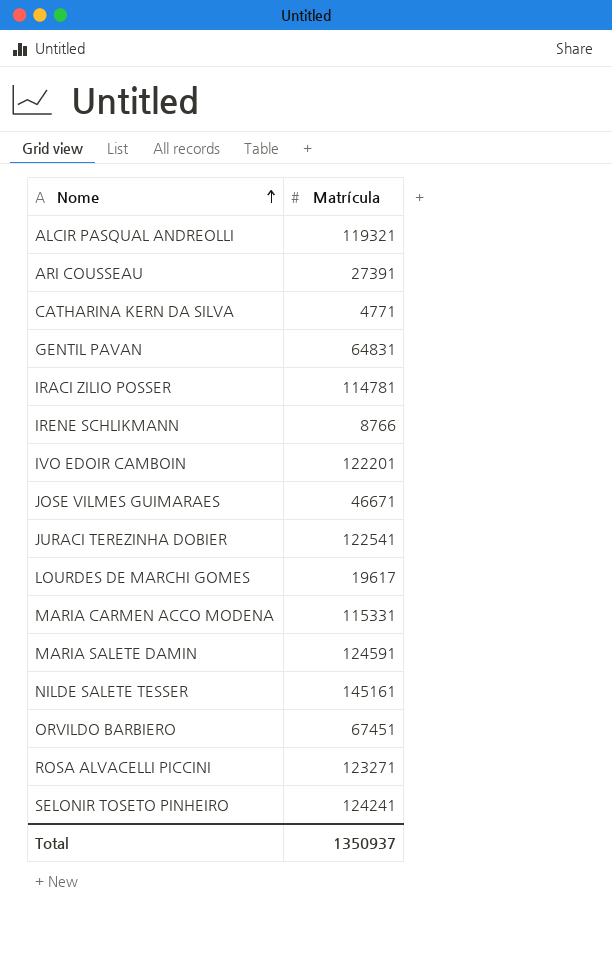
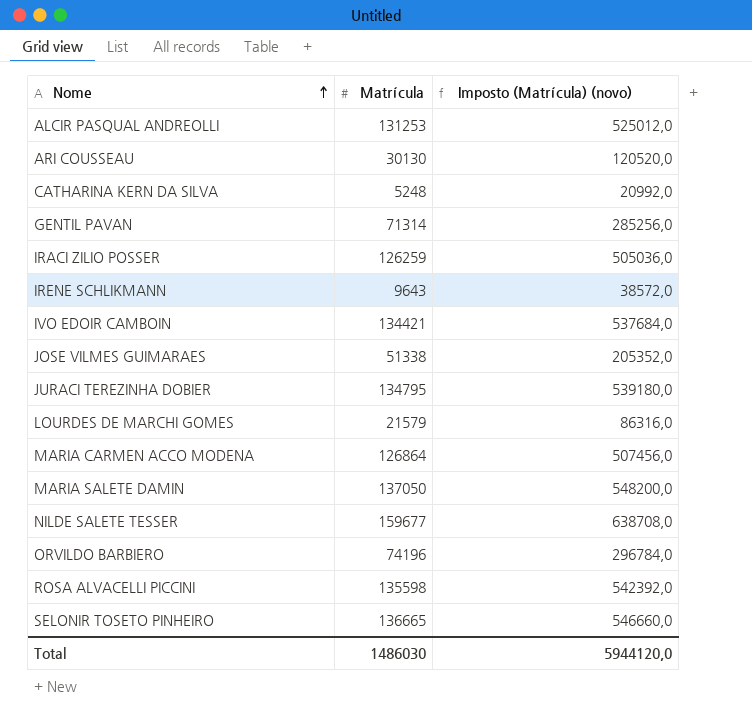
column Imposto (Matrícula) (novo) | formula: none -> [Matrícula] * 4
ALCIR PASQUAL ANDREOLLI | Matrícula: 119321 -> 131253
ARI COUSSEAU | Matrícula: 27391 -> 30130
CATHARINA KERN DA SILVA | Matrícula: 4771 -> 5248
GENTIL PAVAN | Matrícula: 64831 -> 71314
IRACI ZILIO POSSER | Matrícula: 114781 -> 126259
IRENE SCHLIKMANN | Matrícula: 8766 -> 9643
IVO EDOIR CAMBOIN | Matrícula: 122201 -> 134421
JOSE VILMES GUIMARAES | Matrícula: 46671 -> 51338
JURACI TEREZINHA DOBIER | Matrícula: 122541 -> 134795
LOURDES DE MARCHI GOMES | Matrícula: 19617 -> 21579
MARIA CARMEN ACCO MODENA | Matrícula: 115331 -> 126864
MARIA SALETE DAMIN | Matrícula: 124591 -> 137050
NILDE SALETE TESSER | Matrícula: 145161 -> 159677
ORVILDO BARBIERO | Matrícula: 67451 -> 74196
ROSA ALVACELLI PICCINI | Matrícula: 123271 -> 135598
SELONIR TOSETO PINHEIRO | Matrícula: 124241 -> 136665
Total | Matrícula: 1350937 -> 1486030

